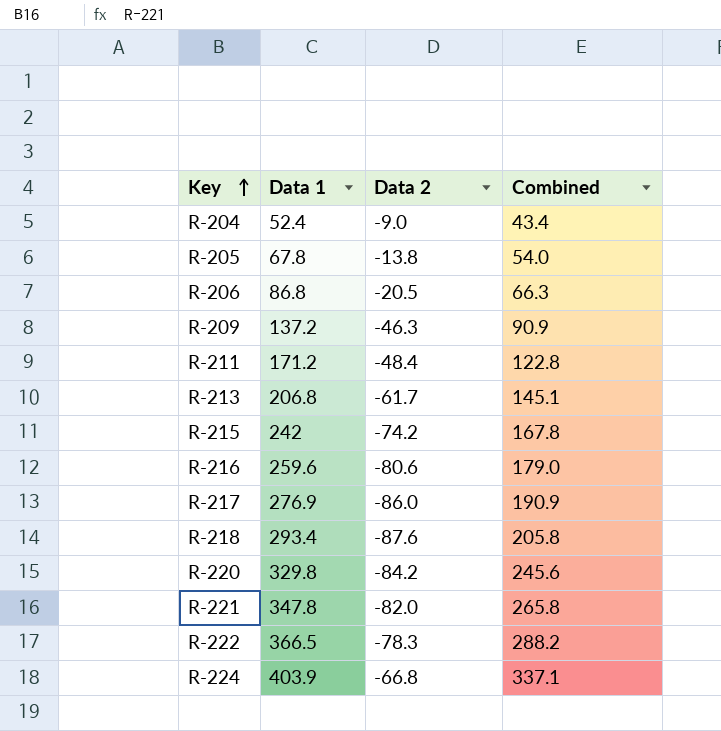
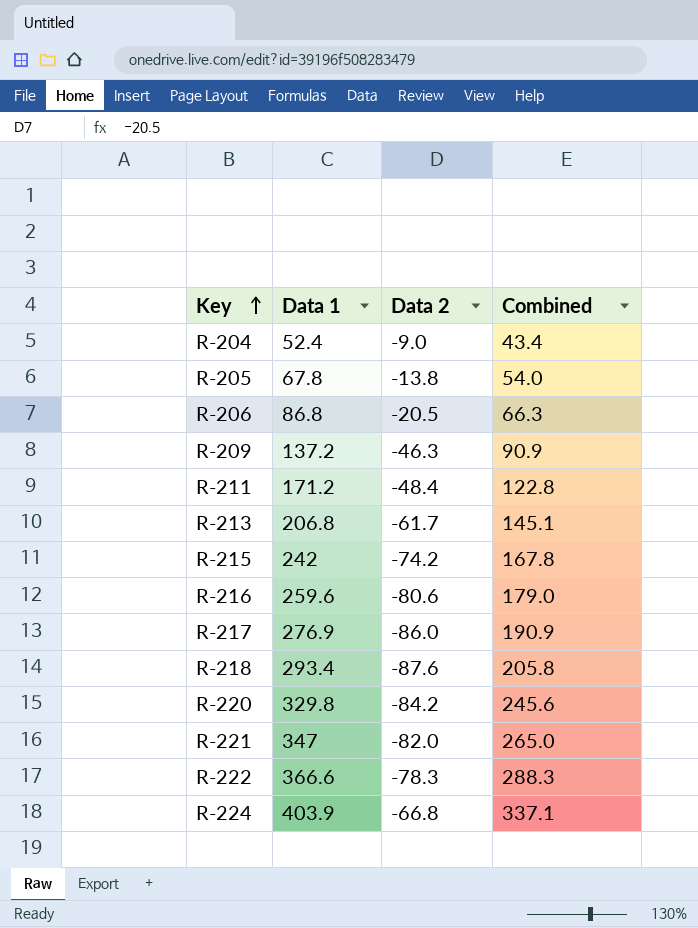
R-221 | Data 1: 347.8 -> 347
R-221 | Combined: 265.8 -> 265.0
R-222 | Data 1: 366.5 -> 366.6
R-222 | Combined: 288.2 -> 288.3

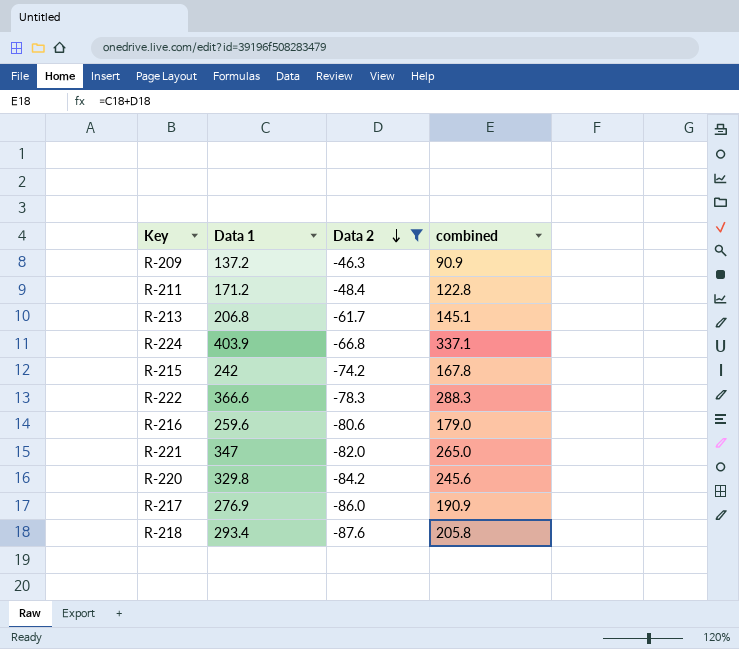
filter: none -> Data 2 <= -46.3
row order: Key ascending -> Data 2 descending
column name: Combined -> combined

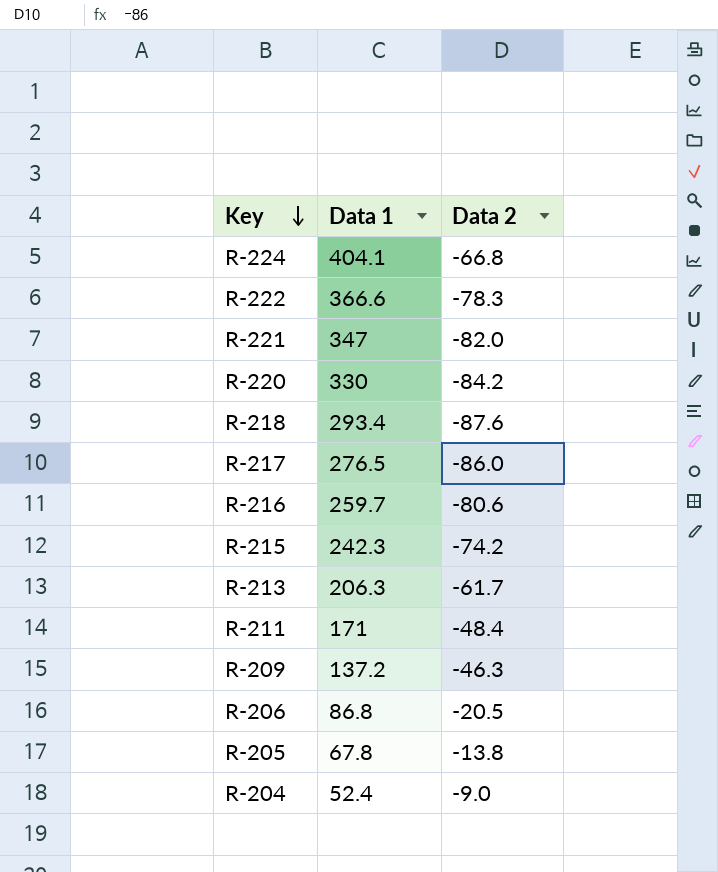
filter: Data 2 <= -46.3 -> none
row order: Data 2 descending -> Key descending
column combined | formula: [Data 1] + [Data 2] -> none
R-224 | Data 1: 403.9 -> 404.1
R-220 | Data 1: 329.8 -> 330
R-217 | Data 1: 276.9 -> 276.5
R-216 | Data 1: 259.6 -> 259.7
R-215 | Data 1: 242 -> 242.3
R-213 | Data 1: 206.8 -> 206.3
R-211 | Data 1: 171.2 -> 171

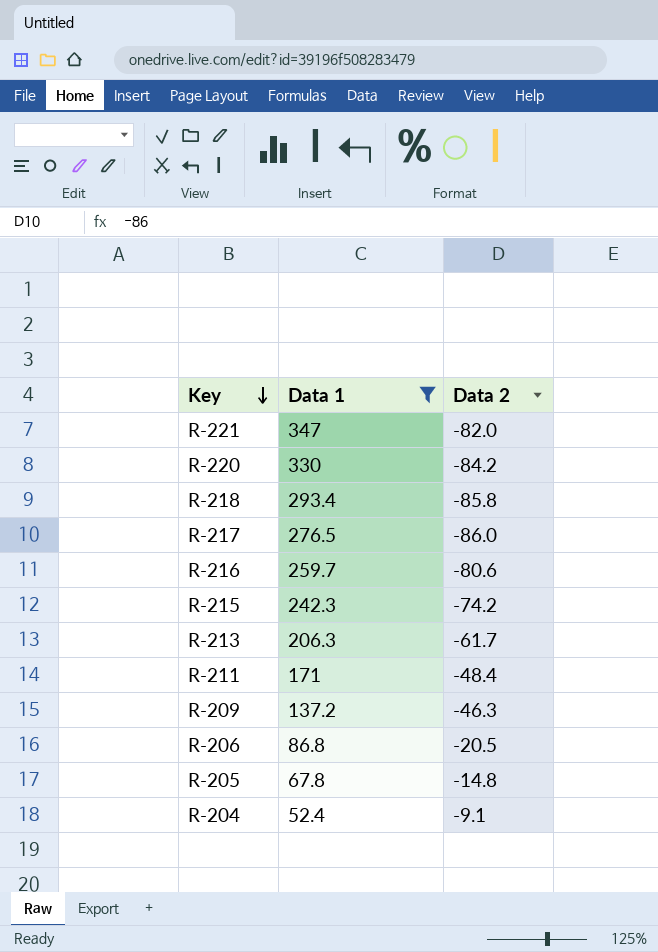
filter: none -> Data 1 <= 347
R-218 | Data 2: -87.6 -> -85.8
R-205 | Data 2: -13.8 -> -14.8
R-204 | Data 2: -9.0 -> -9.1

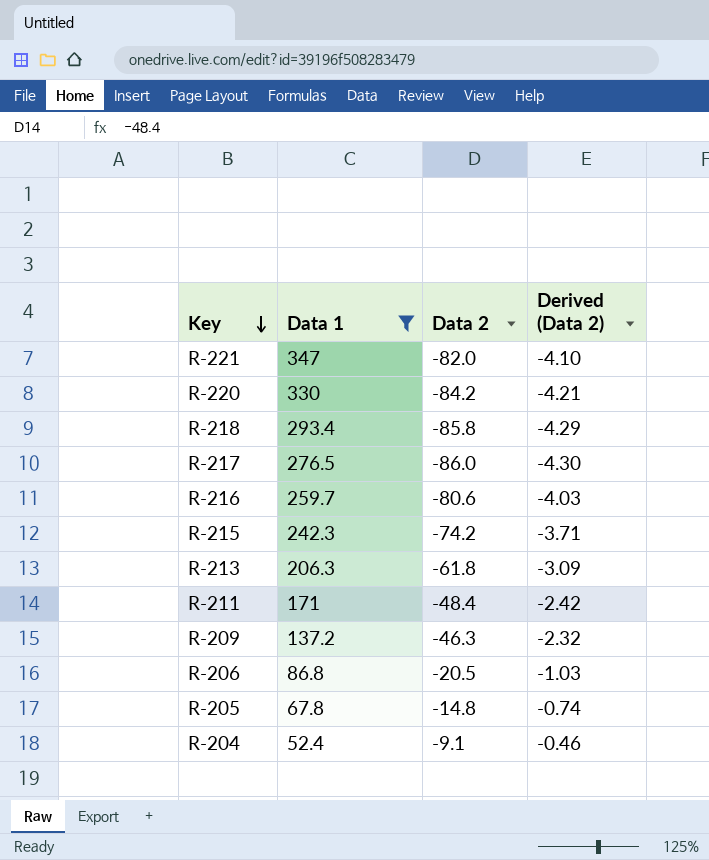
column Derived (Data 2) | formula: none -> [Data 2] * 0.05
R-213 | Data 2: -61.7 -> -61.8

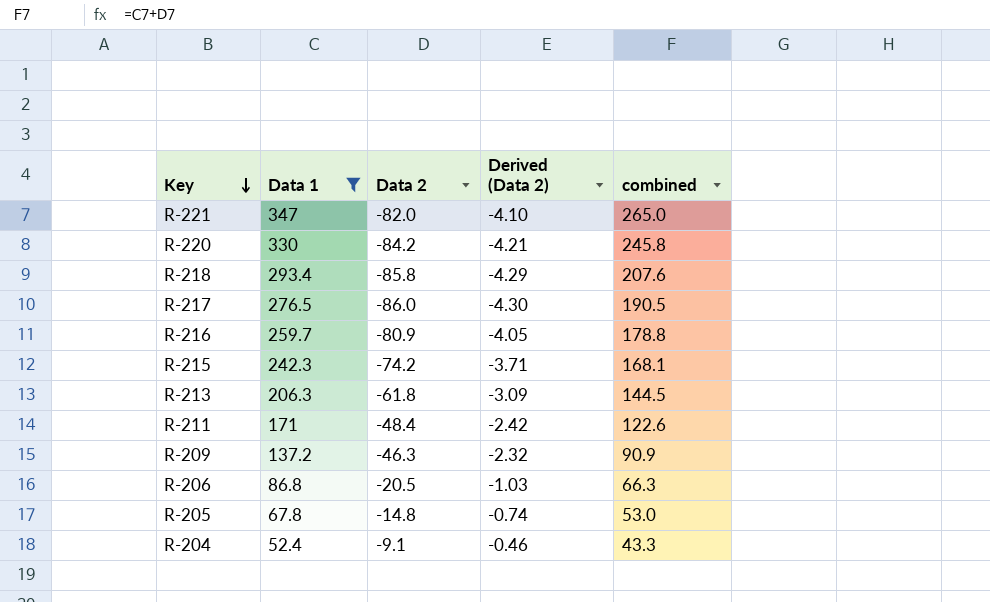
column combined | formula: none -> [Data 1] + [Data 2]
R-216 | Data 2: -80.6 -> -80.9
R-216 | Derived (Data 2): -4.03 -> -4.05

